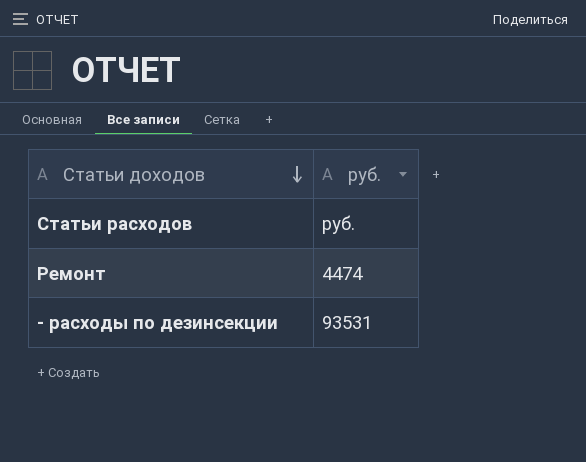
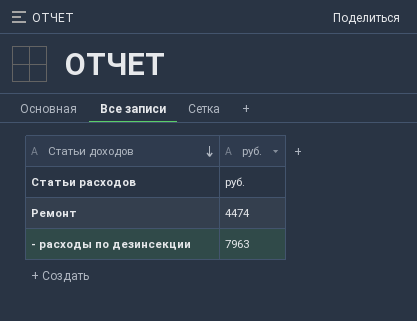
- расходы по дезинсекции | руб.: 93531 -> 7963

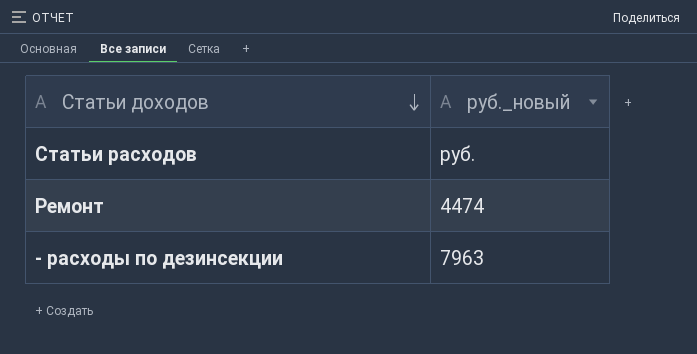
column name: руб. -> руб._новый

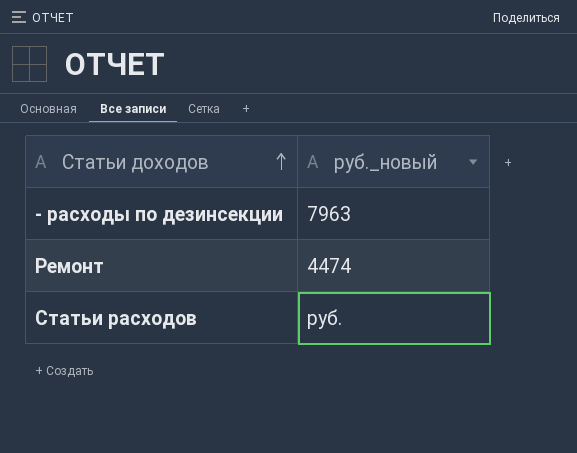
row order: Статьи доходов descending -> Статьи доходов ascending

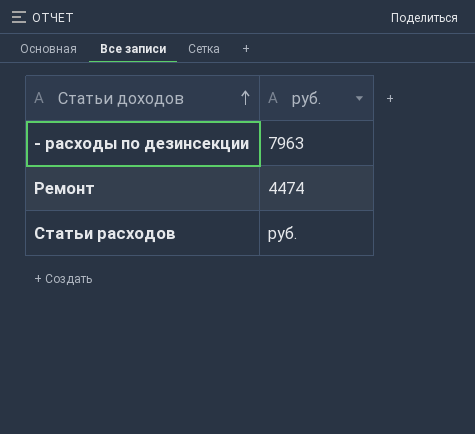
column name: руб._новый -> руб.

